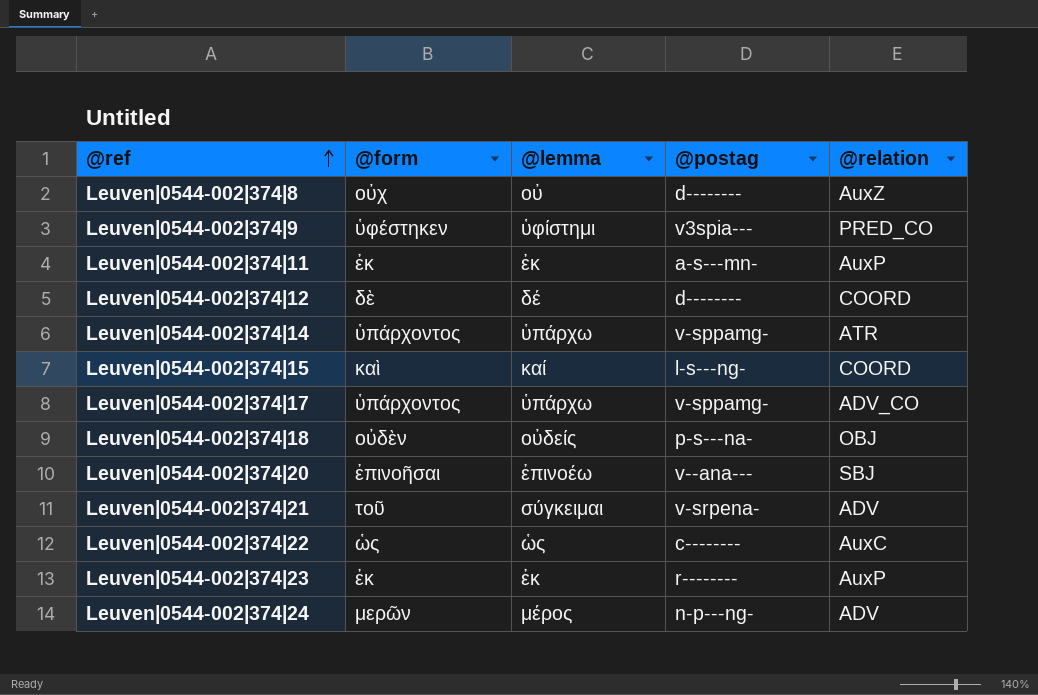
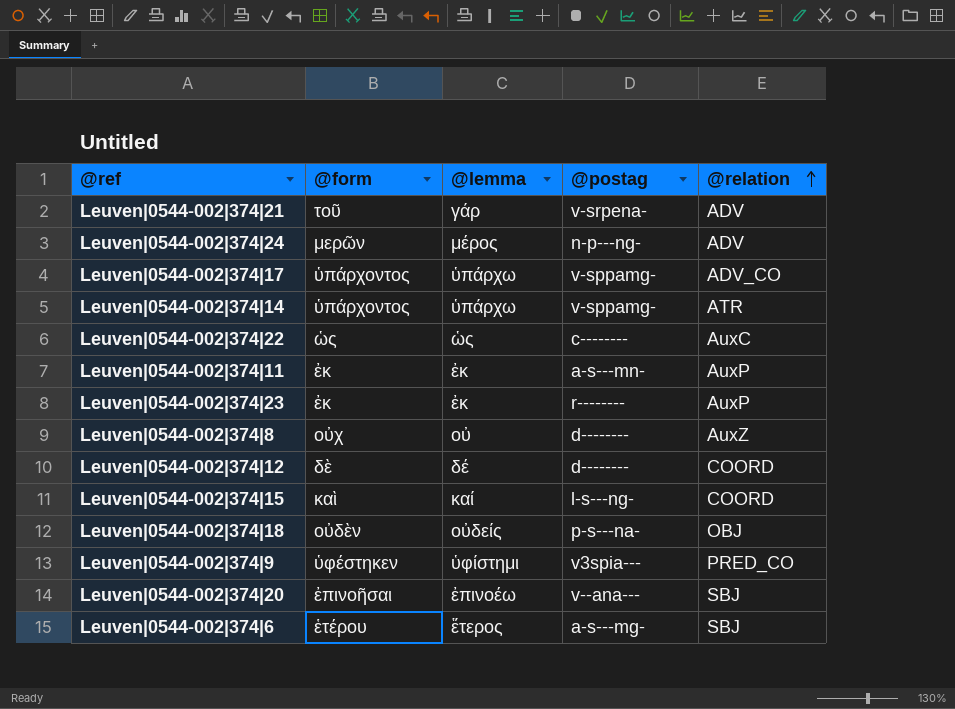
row order: @ref ascending -> @relation ascending
Leuven|0544-002|374|21 | @lemma: σύγκειμαι -> γάρ
row Leuven|0544-002|374|6: none -> ἑτέρου | ἕτερος | a-s---mg- | SBJ

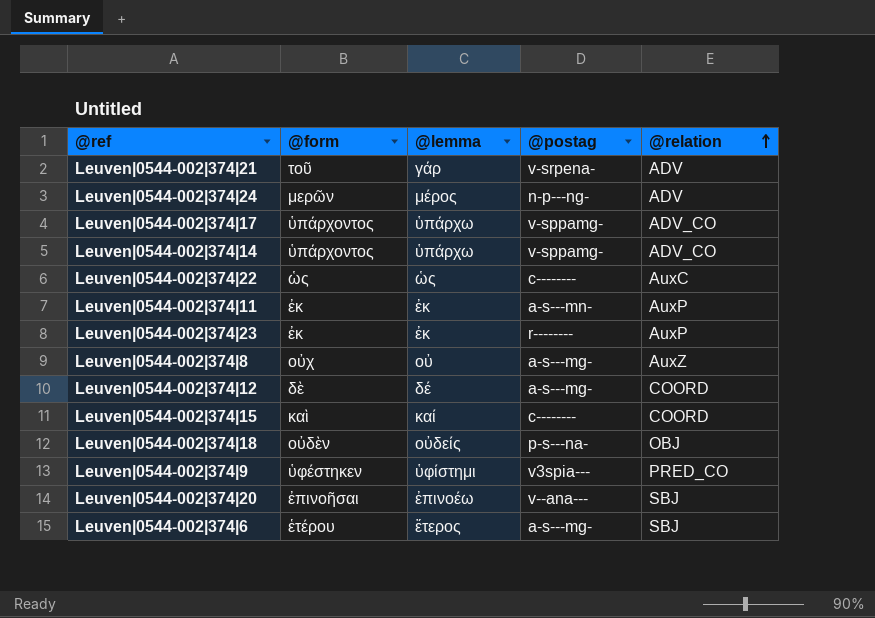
Leuven|0544-002|374|14 | @relation: ATR -> ADV_CO
Leuven|0544-002|374|8 | @postag: d-------- -> a-s---mg-
Leuven|0544-002|374|12 | @postag: d-------- -> a-s---mg-
Leuven|0544-002|374|15 | @postag: l-s---ng- -> c--------

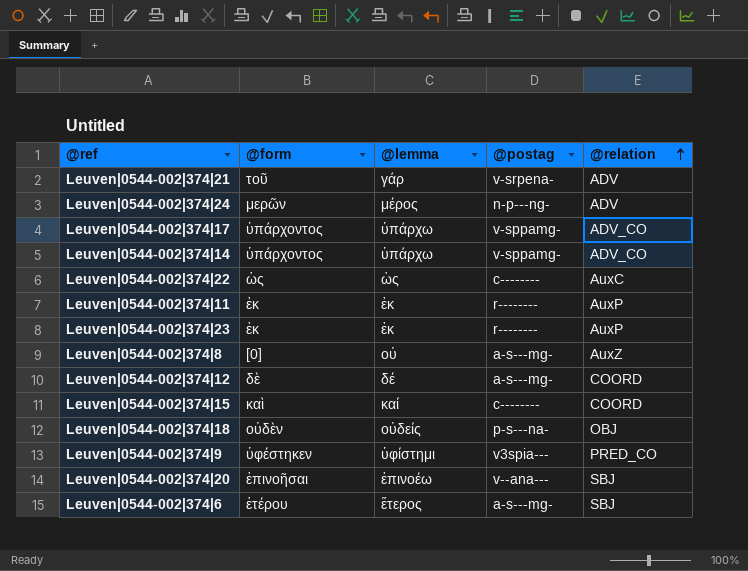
Leuven|0544-002|374|11 | @postag: a-s---mn- -> r--------
Leuven|0544-002|374|8 | @form: οὐχ -> [0]

